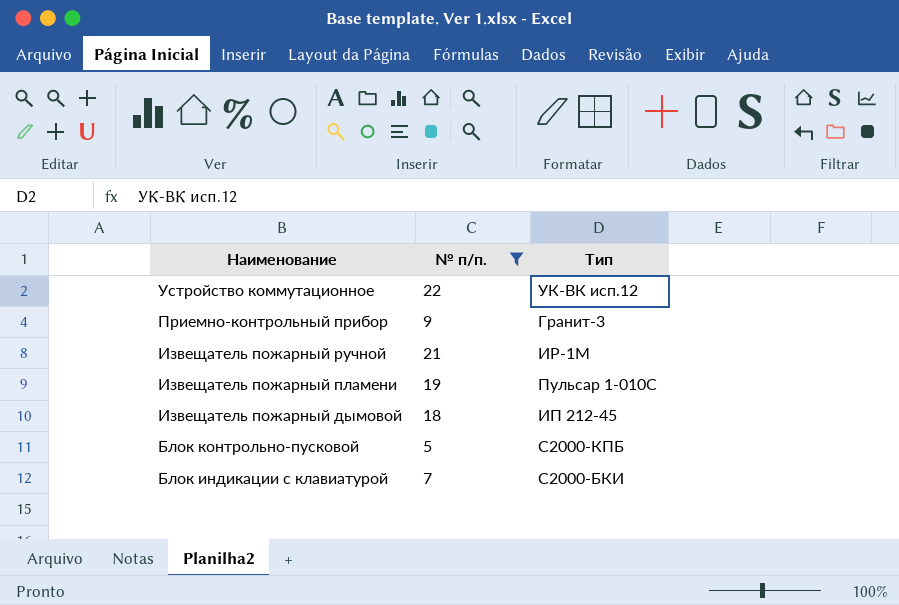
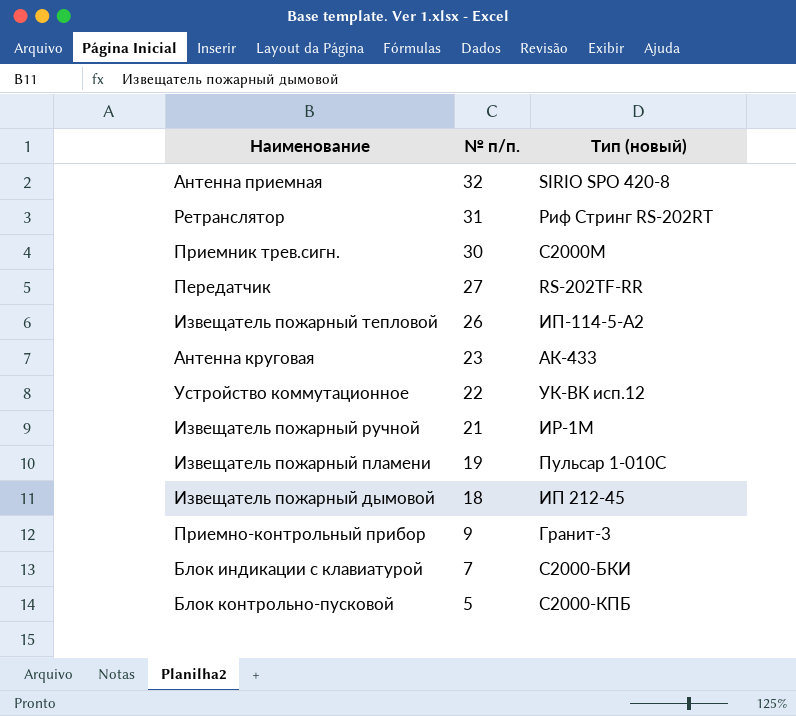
filter: № п/п. <= 22 -> none
row order: Наименование descending -> № п/п. descending
column name: Тип -> Тип (новый)

